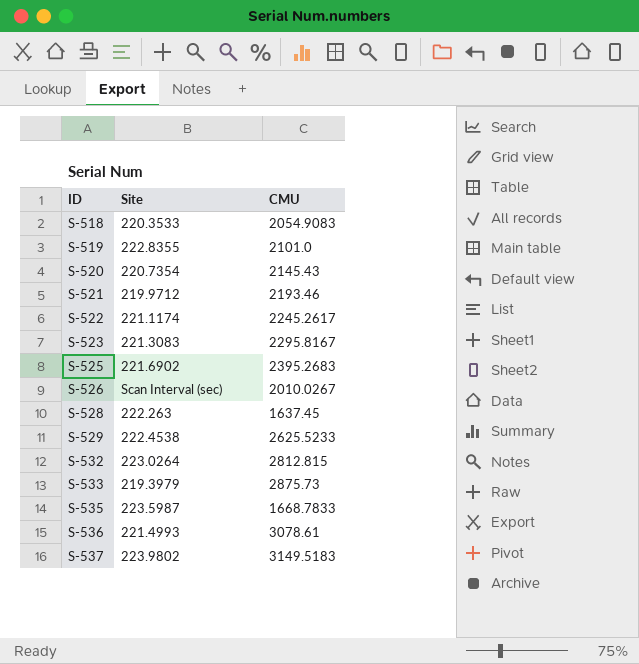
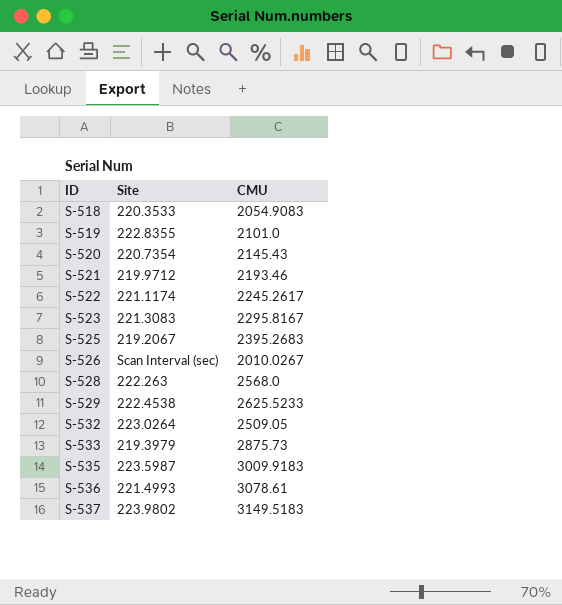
S-525 | Site: 221.6902 -> 219.2067
S-528 | CMU: 1637.45 -> 2568.0
S-532 | CMU: 2812.815 -> 2509.05
S-535 | CMU: 1668.7833 -> 3009.9183

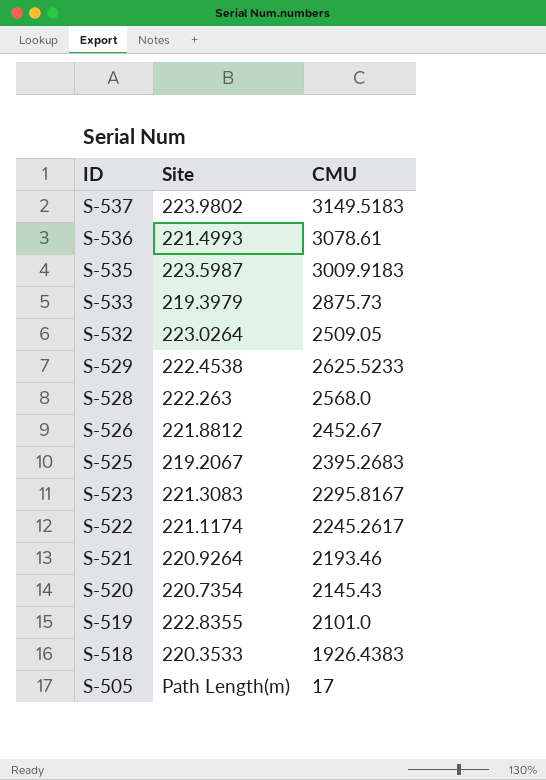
row order: ID ascending -> ID descending
S-526 | Site: Scan Interval (sec) -> 221.8812
S-526 | CMU: 2010.0267 -> 2452.67
S-521 | Site: 219.9712 -> 220.9264
S-518 | CMU: 2054.9083 -> 1926.4383
row S-505: none -> Path Length(m) | 17

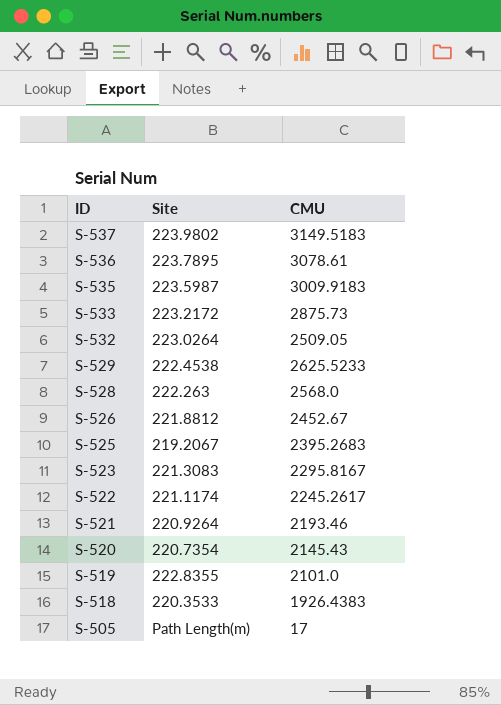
S-536 | Site: 221.4993 -> 223.7895
S-533 | Site: 219.3979 -> 223.2172

